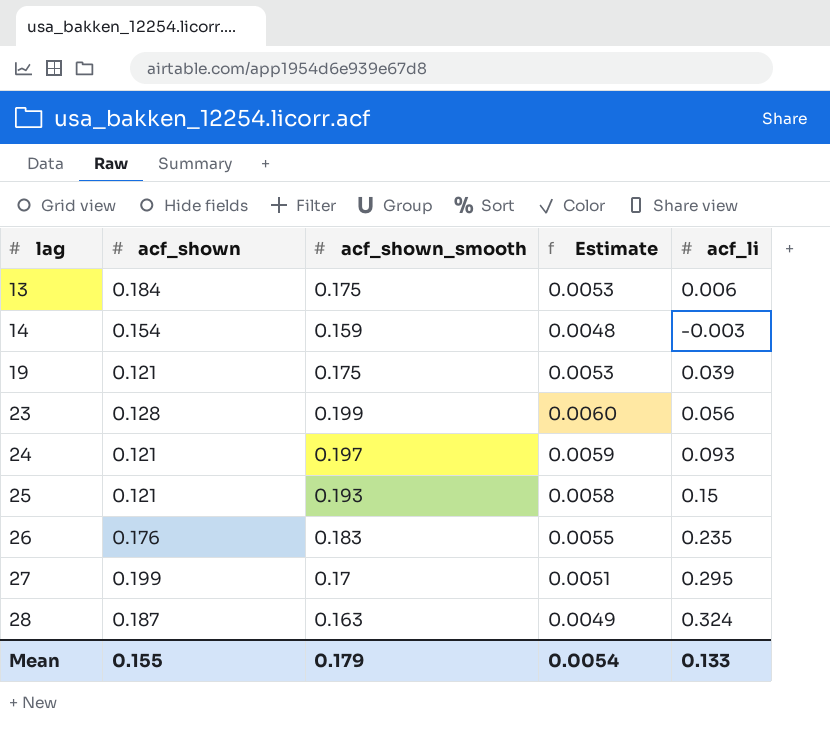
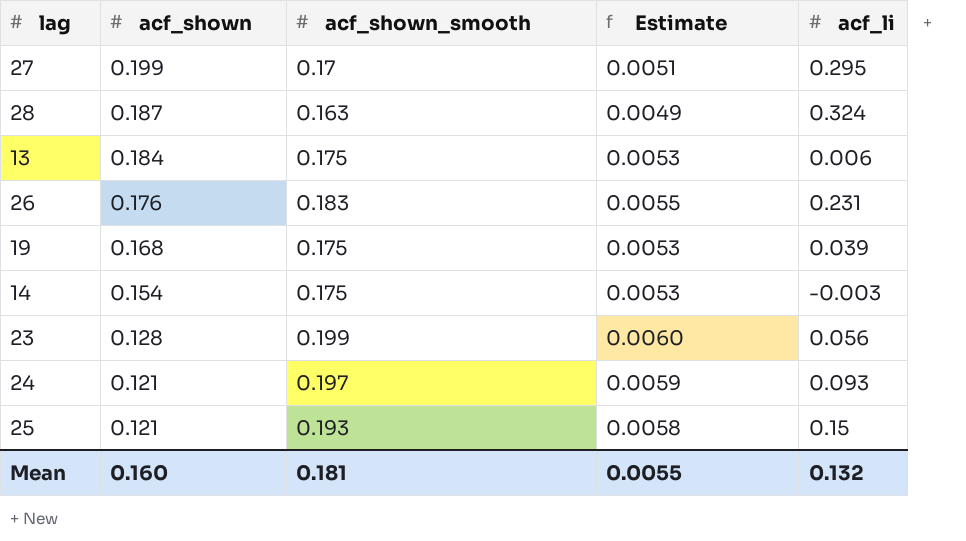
row order: lag ascending -> acf_shown descending
26 | acf_li: 0.235 -> 0.231
19 | acf_shown: 0.121 -> 0.168
14 | acf_shown_smooth: 0.159 -> 0.175
14 | Estimate: 0.0048 -> 0.0053
Mean | acf_shown: 0.155 -> 0.160
Mean | acf_shown_smooth: 0.179 -> 0.181
Mean | Estimate: 0.0054 -> 0.0055
Mean | acf_li: 0.133 -> 0.132

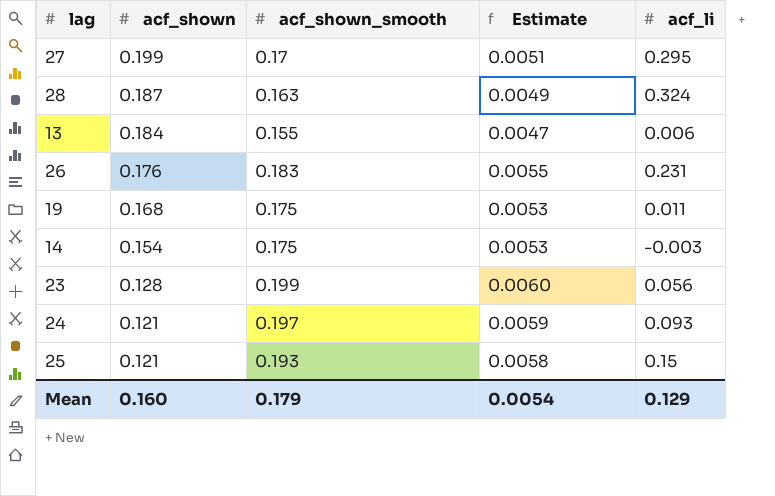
13 | acf_shown_smooth: 0.175 -> 0.155
13 | Estimate: 0.0053 -> 0.0047
19 | acf_li: 0.039 -> 0.011
Mean | acf_shown_smooth: 0.181 -> 0.179
Mean | Estimate: 0.0055 -> 0.0054
Mean | acf_li: 0.132 -> 0.129

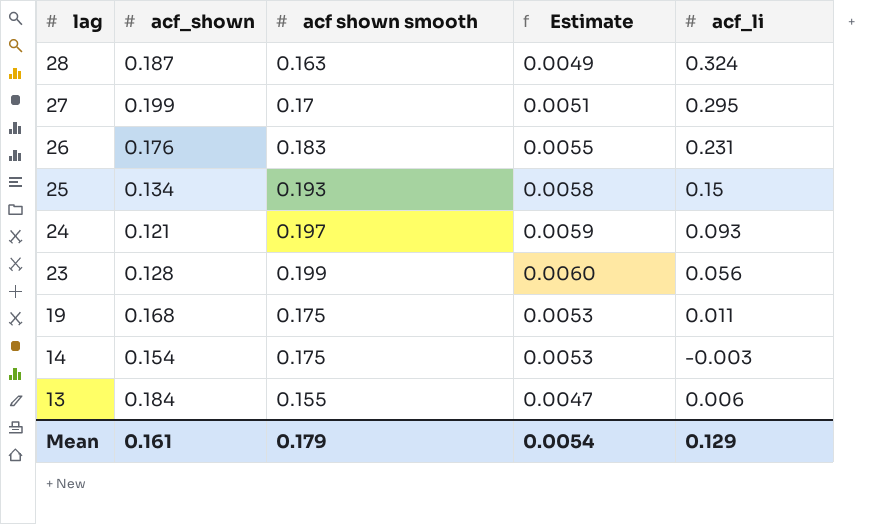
row order: acf_shown descending -> lag descending
column name: acf_shown_smooth -> acf shown smooth
25 | acf_shown: 0.121 -> 0.134
Mean | acf_shown: 0.160 -> 0.161

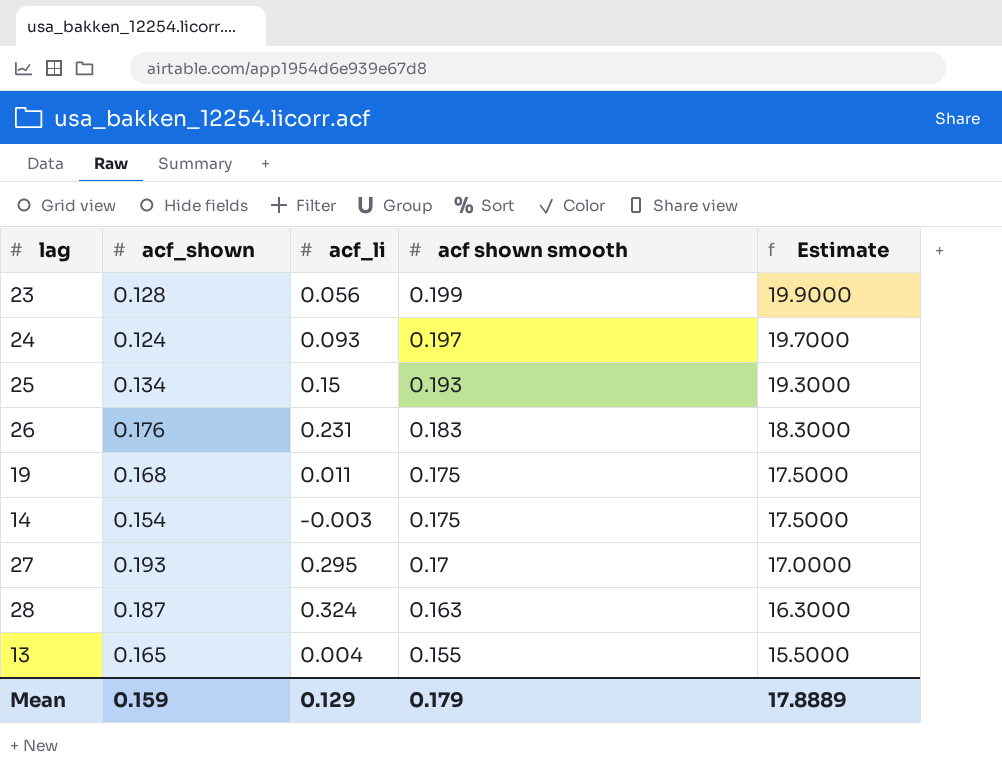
row order: lag descending -> acf shown smooth descending
column acf_li | position: 5 -> 3
column Estimate | formula: [acf shown smooth] * 0.03 -> [acf shown smooth] * 100
24 | acf_shown: 0.121 -> 0.124
27 | acf_shown: 0.199 -> 0.193
13 | acf_shown: 0.184 -> 0.165
13 | acf_li: 0.006 -> 0.004
Mean | acf_shown: 0.161 -> 0.159
Mean | Estimate: 0.0054 -> 17.8889

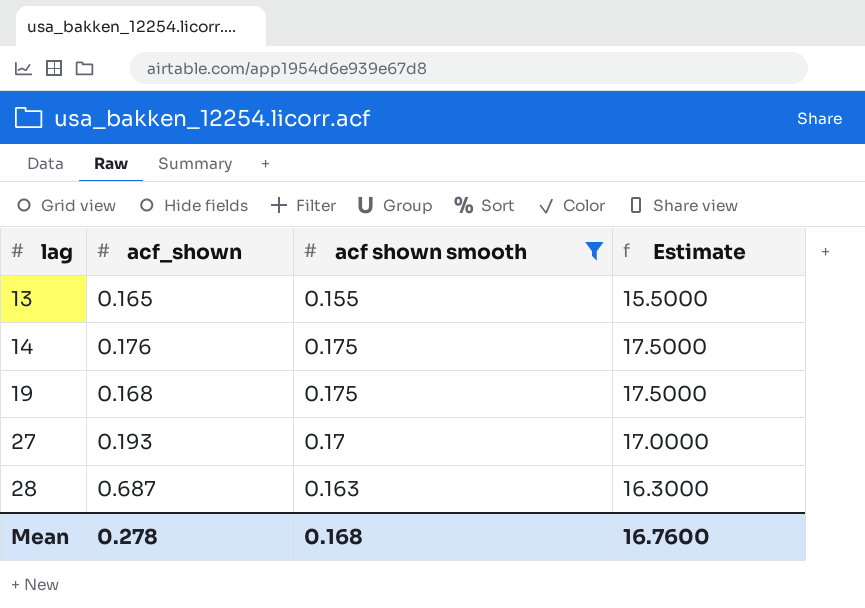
filter: none -> acf shown smooth <= 0.175
row order: acf shown smooth descending -> lag ascending
column acf_li | position: 3 -> none
14 | acf_shown: 0.154 -> 0.176
28 | acf_shown: 0.187 -> 0.687
Mean | acf_shown: 0.159 -> 0.278
Mean | acf shown smooth: 0.179 -> 0.168
Mean | Estimate: 17.8889 -> 16.7600

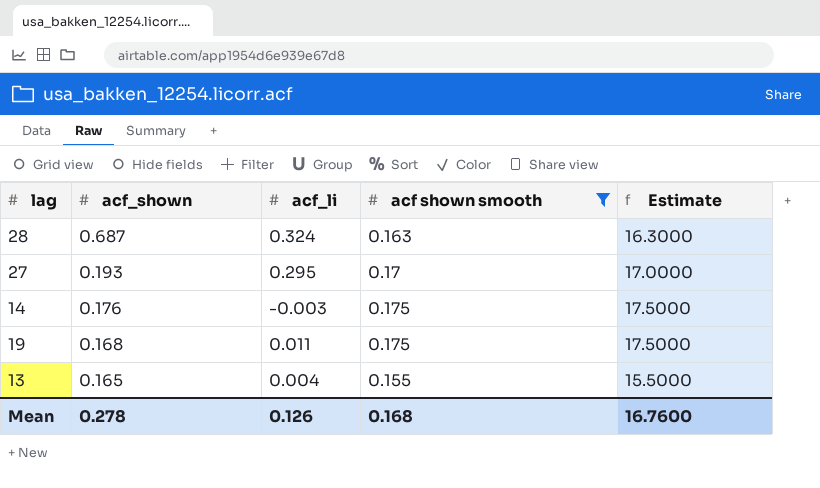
row order: lag ascending -> acf_shown descending
column acf_li | position: none -> 3

